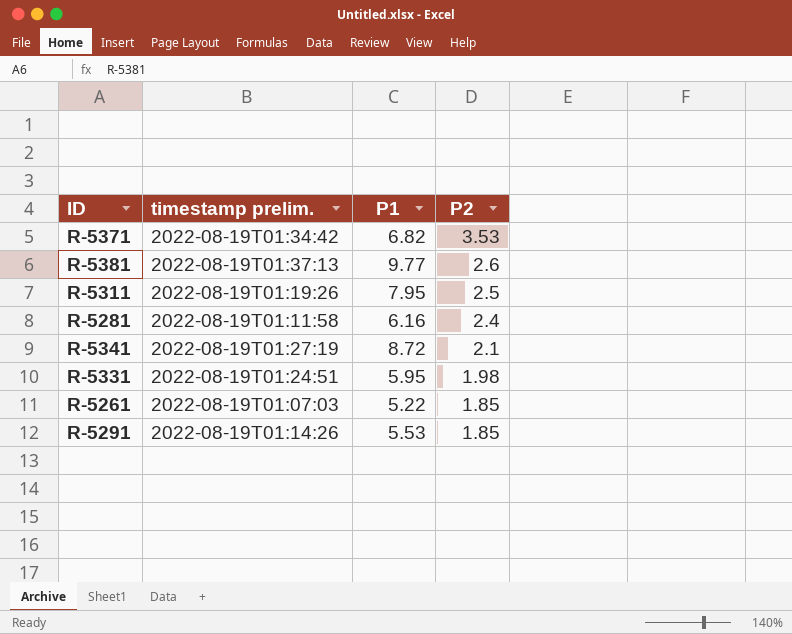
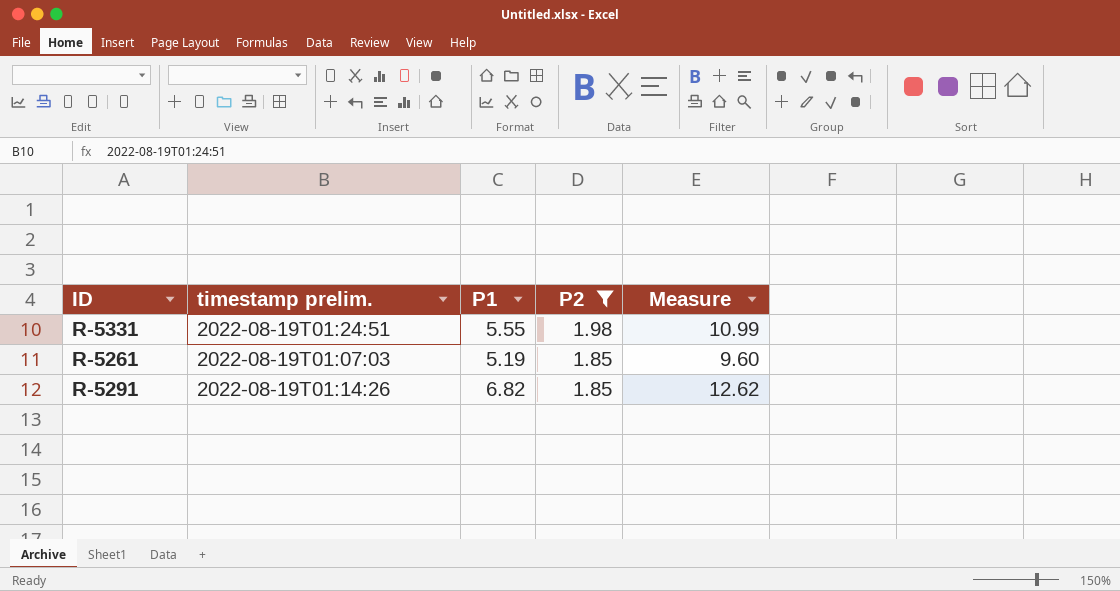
filter: none -> P2 <= 1.98
column Measure | formula: none -> [P1] * [P2]
R-5331 | P1: 5.95 -> 5.55
R-5261 | P1: 5.22 -> 5.19
R-5291 | P1: 5.53 -> 6.82

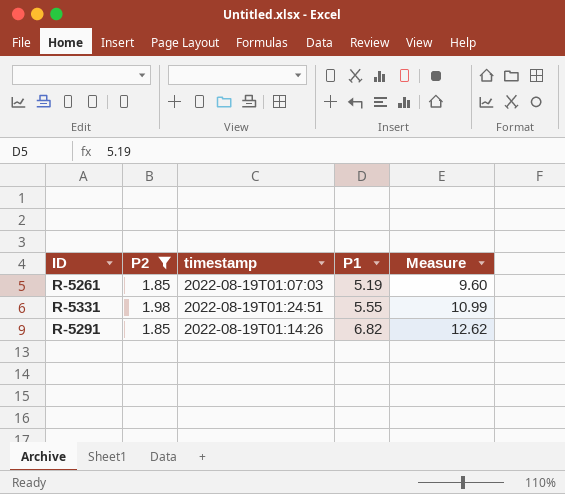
row order: P2 descending -> P1 ascending
column P2 | position: 4 -> 2
column name: timestamp prelim. -> timestamp

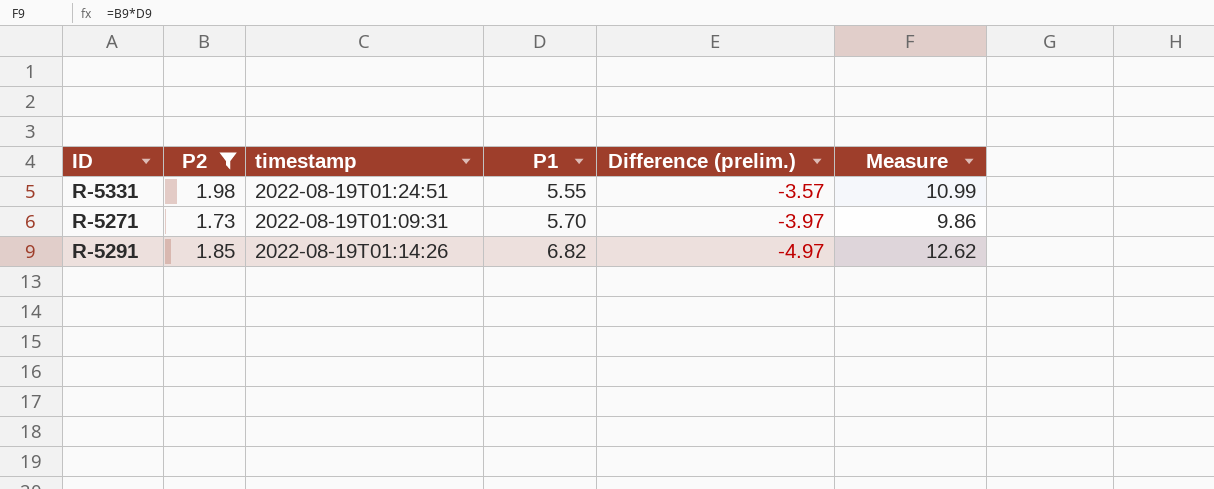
column Difference (prelim.) | formula: none -> [P2] - [P1]
row R-5261: 1.85 | 2022-08-19T01:07:03 | 5.19 | 9.60 -> none
row R-5271: none -> 1.73 | 2022-08-19T01:09:31 | 5.70 | -3.97 | 9.86

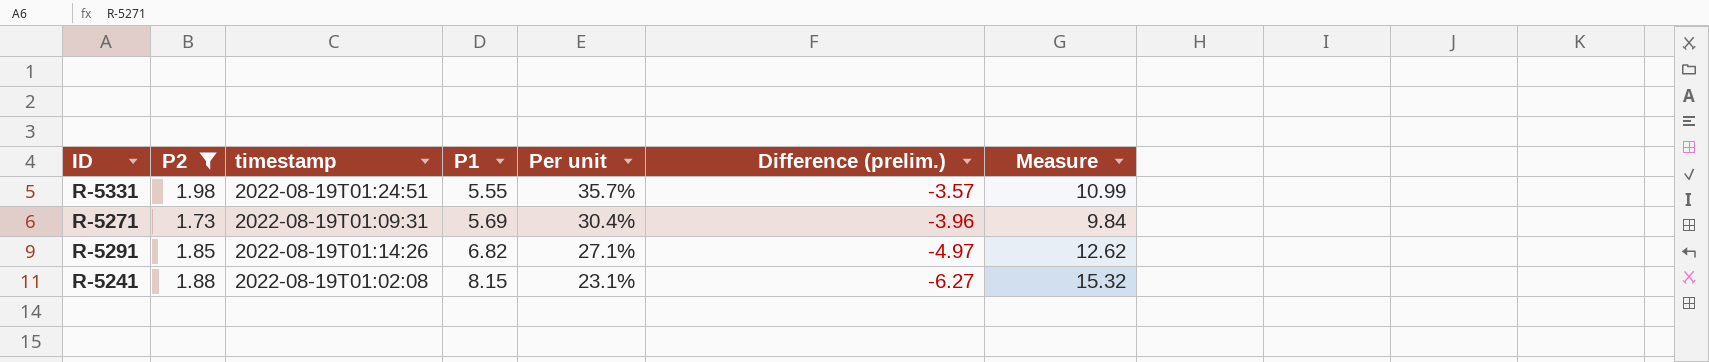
column Per unit | formula: none -> [P2] / [P1]
R-5271 | P1: 5.70 -> 5.69
R-5271 | Difference (prelim.): -3.97 -> -3.96
R-5271 | Measure: 9.86 -> 9.84
row R-5241: none -> 1.88 | 2022-08-19T01:02:08 | 8.15 | 23.1% | -6.27 | 15.32

